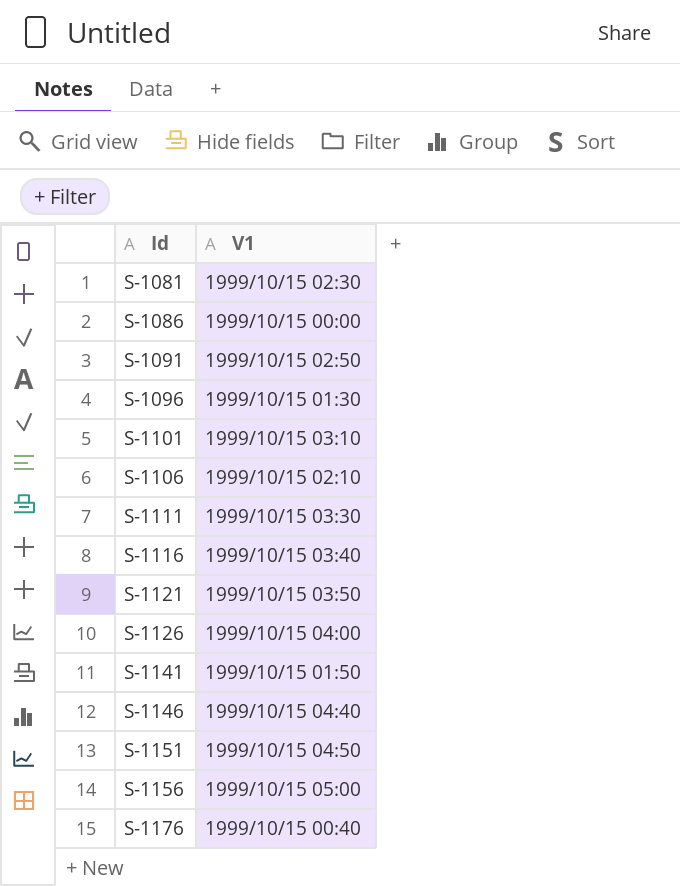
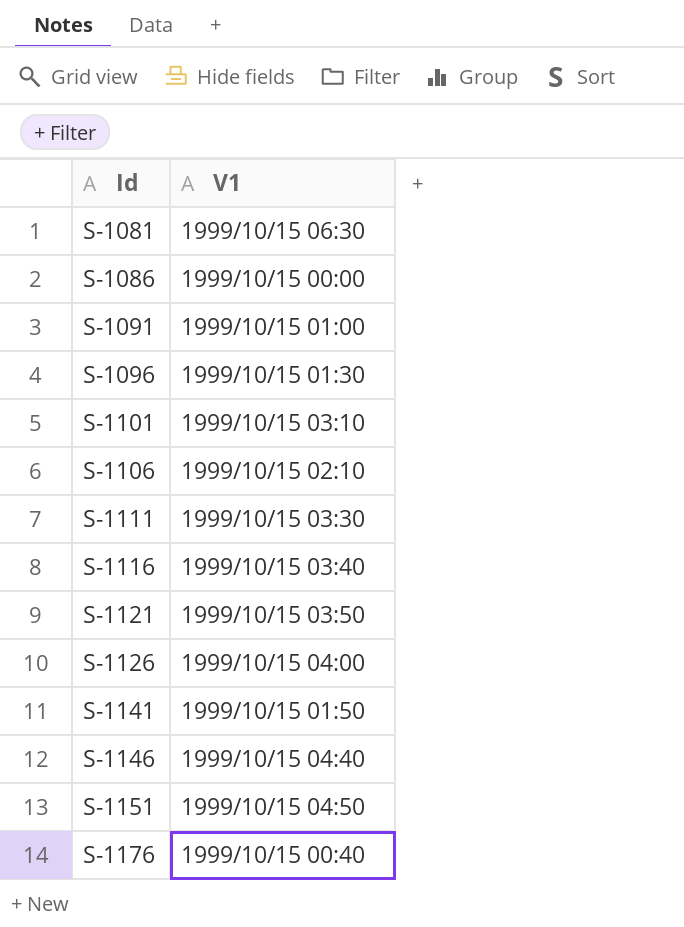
row S-1156: 1999/10/15 05:00 -> none
S-1081 | V1: 1999/10/15 02:30 -> 1999/10/15 06:30
S-1091 | V1: 1999/10/15 02:50 -> 1999/10/15 01:00

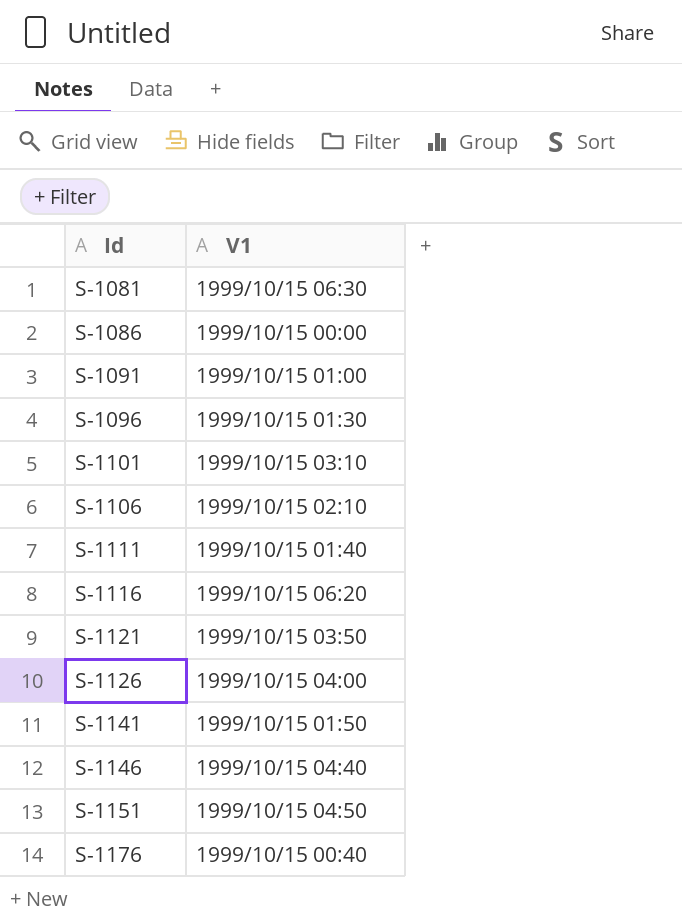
S-1111 | V1: 1999/10/15 03:30 -> 1999/10/15 01:40
S-1116 | V1: 1999/10/15 03:40 -> 1999/10/15 06:20

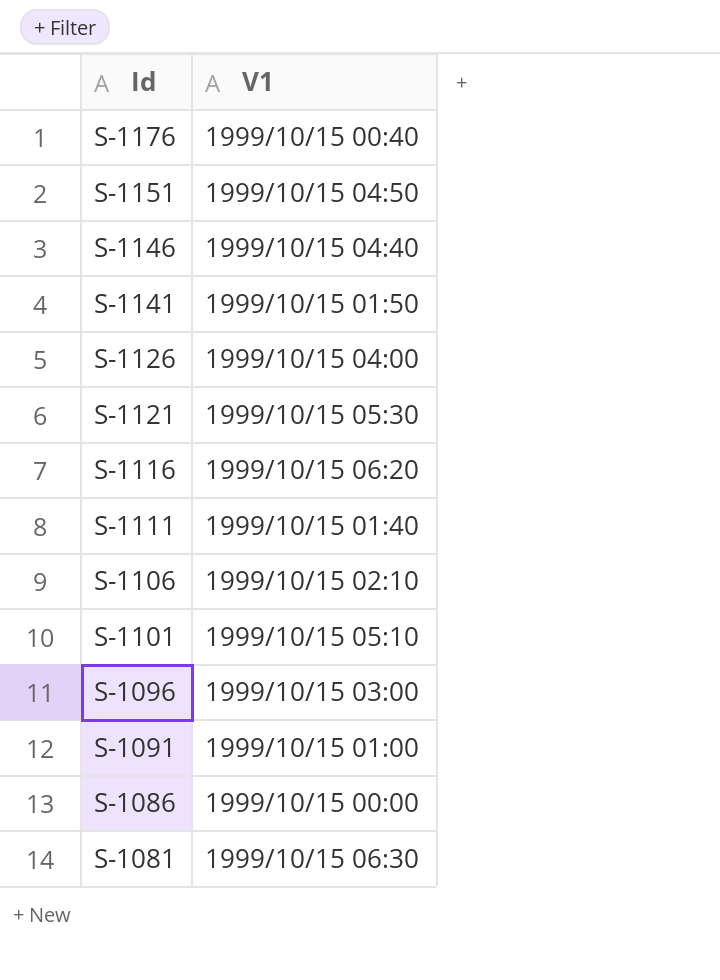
row order: Id ascending -> Id descending
S-1121 | V1: 1999/10/15 03:50 -> 1999/10/15 05:30
S-1101 | V1: 1999/10/15 03:10 -> 1999/10/15 05:10
S-1096 | V1: 1999/10/15 01:30 -> 1999/10/15 03:00

